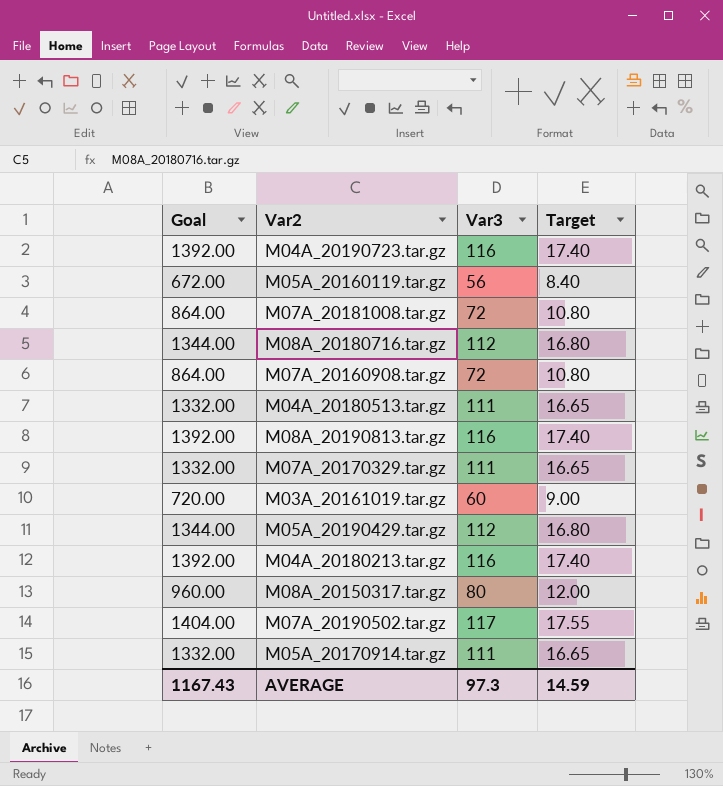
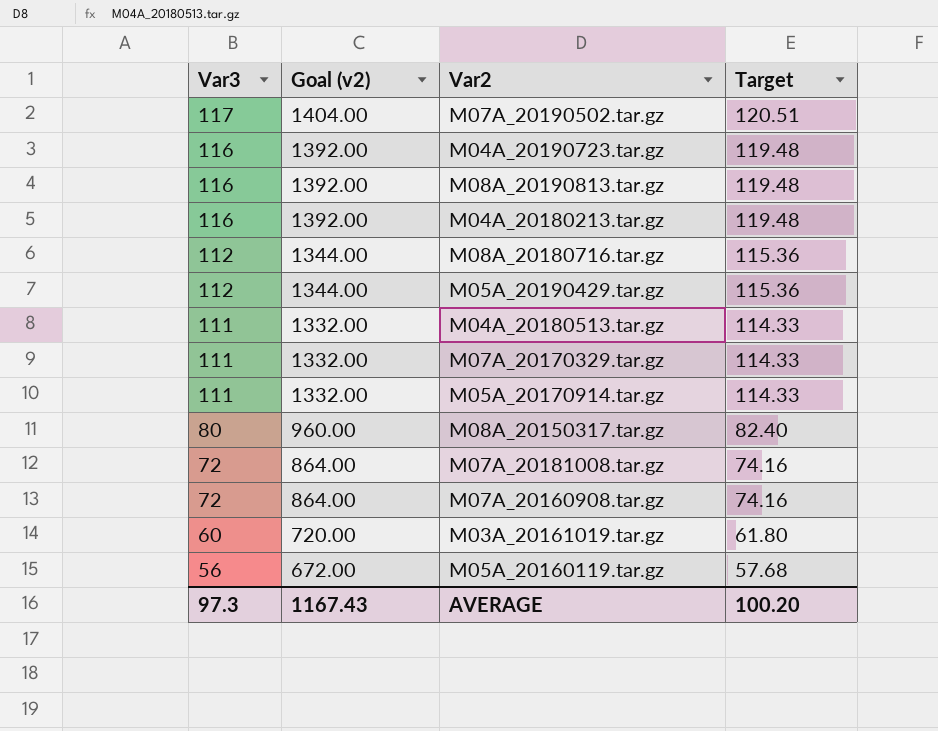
row order: none -> Var3 descending
column Var3 | position: 3 -> 1
column name: Goal -> Goal (v2)
column Target | formula: [Var3] * 0.15 -> [Var3] * 1.03
AVERAGE | Target: 14.59 -> 100.20

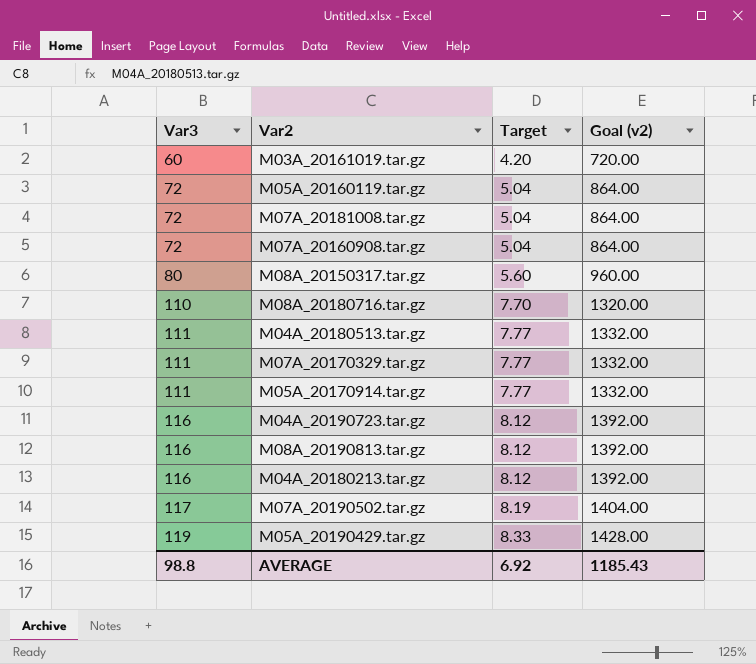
row order: Var3 descending -> Var3 ascending
column Target | formula: [Var3] * 1.03 -> [Var3] * 0.07
column Goal (v2) | position: 2 -> 4
M05A_20160119.tar.gz | Var3: 56 -> 72
M05A_20160119.tar.gz | Goal (v2): 672.00 -> 864.00
M08A_20180716.tar.gz | Var3: 112 -> 110
M08A_20180716.tar.gz | Goal (v2): 1344.00 -> 1320.00
M05A_20190429.tar.gz | Var3: 112 -> 119
M05A_20190429.tar.gz | Goal (v2): 1344.00 -> 1428.00
AVERAGE | Var3: 97.3 -> 98.8
AVERAGE | Target: 100.20 -> 6.92
AVERAGE | Goal (v2): 1167.43 -> 1185.43

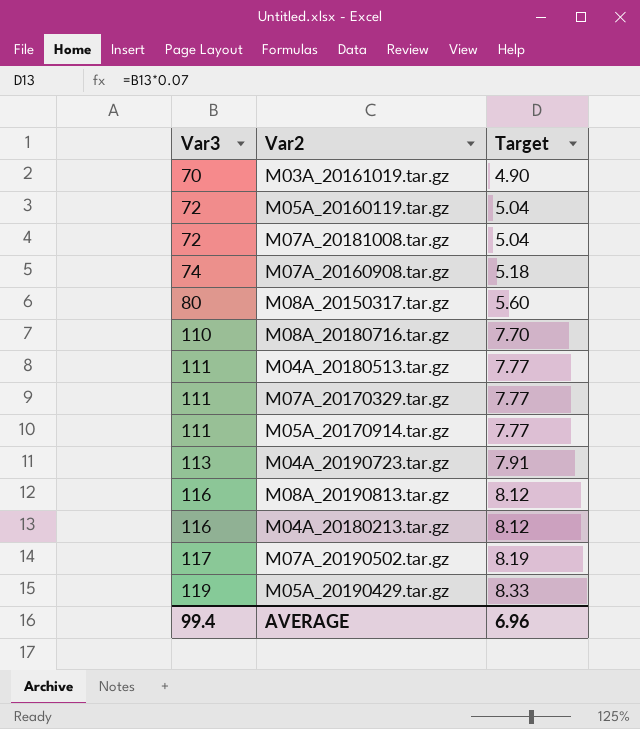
column Goal (v2) | formula: [Var3] * 12 -> none
M03A_20161019.tar.gz | Var3: 60 -> 70
M03A_20161019.tar.gz | Target: 4.20 -> 4.90
M07A_20160908.tar.gz | Var3: 72 -> 74
M07A_20160908.tar.gz | Target: 5.04 -> 5.18
M04A_20190723.tar.gz | Var3: 116 -> 113
M04A_20190723.tar.gz | Target: 8.12 -> 7.91
AVERAGE | Var3: 98.8 -> 99.4
AVERAGE | Target: 6.92 -> 6.96

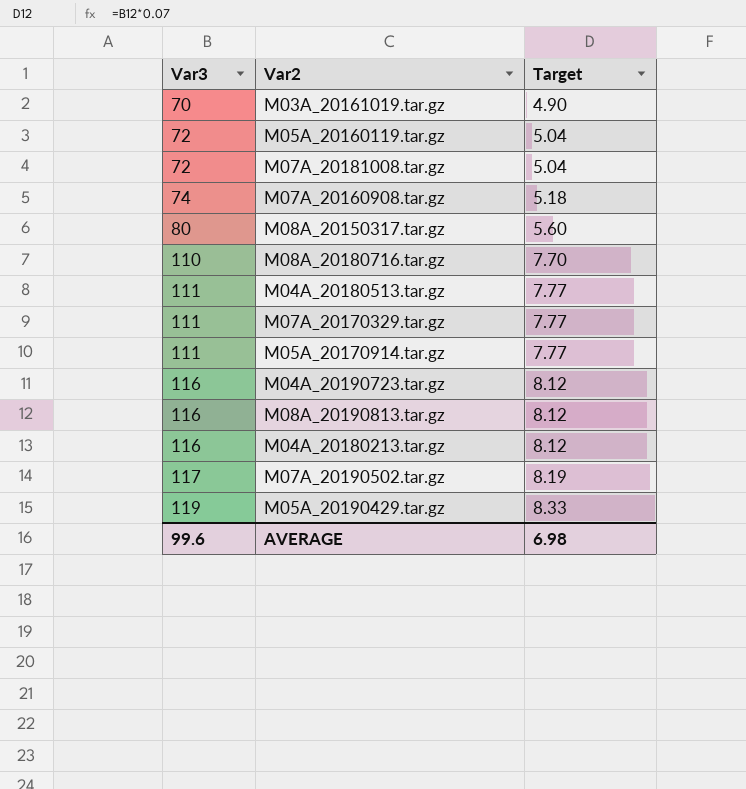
M04A_20190723.tar.gz | Var3: 113 -> 116
M04A_20190723.tar.gz | Target: 7.91 -> 8.12
AVERAGE | Var3: 99.4 -> 99.6
AVERAGE | Target: 6.96 -> 6.98

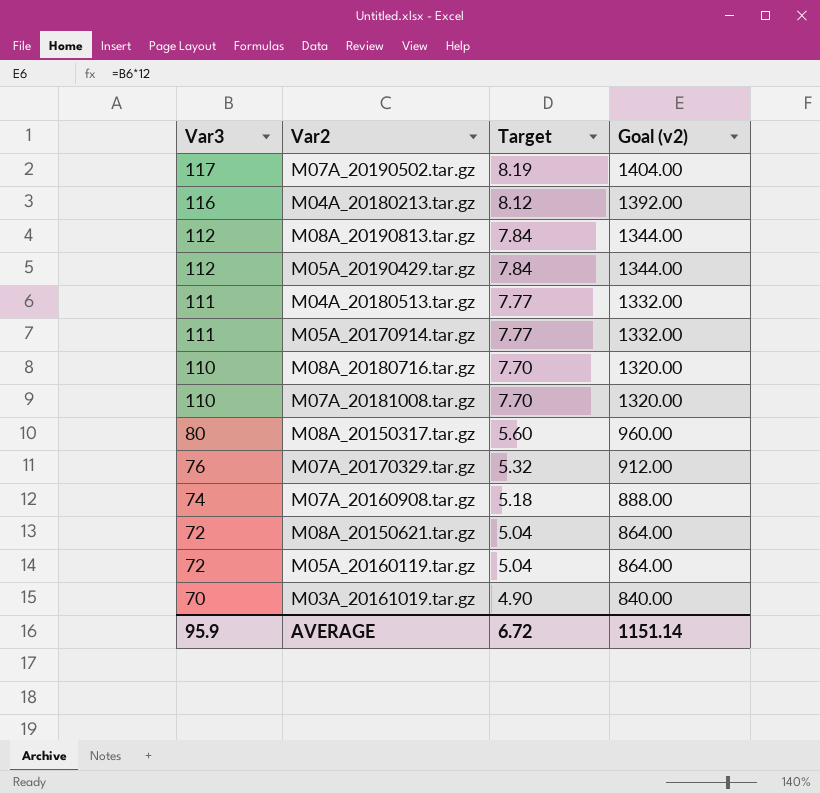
row order: Var3 ascending -> Var3 descending
column Goal (v2) | formula: none -> [Var3] * 12
row M04A_20190723.tar.gz: 116 | 8.12 -> none
M08A_20190813.tar.gz | Var3: 116 -> 112
M08A_20190813.tar.gz | Target: 8.12 -> 7.84
M05A_20190429.tar.gz | Var3: 119 -> 112
M05A_20190429.tar.gz | Target: 8.33 -> 7.84
M07A_20181008.tar.gz | Var3: 72 -> 110
M07A_20181008.tar.gz | Target: 5.04 -> 7.70
M07A_20170329.tar.gz | Var3: 111 -> 76
M07A_20170329.tar.gz | Target: 7.77 -> 5.32
row M08A_20150621.tar.gz: none -> 72 | 5.04 | 864.00
AVERAGE | Var3: 99.6 -> 95.9
AVERAGE | Target: 6.98 -> 6.72

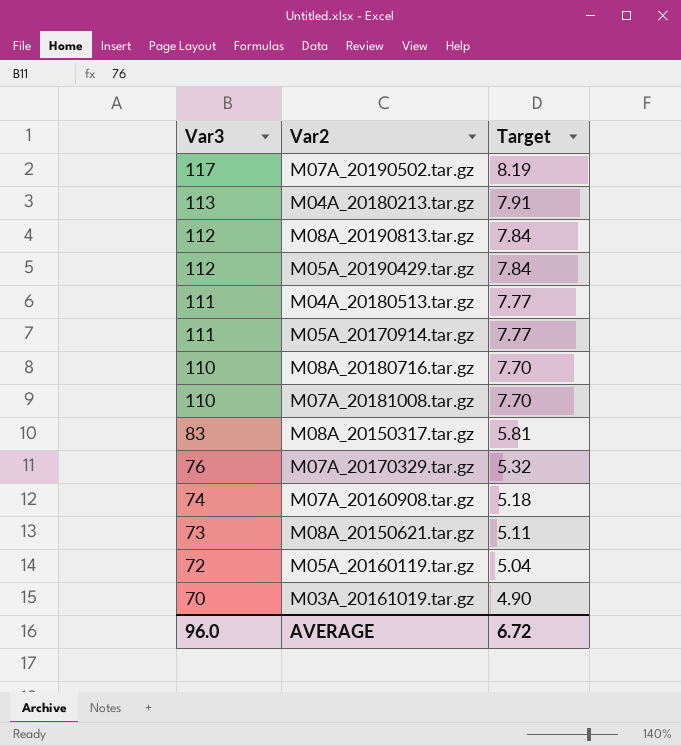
column Goal (v2) | formula: [Var3] * 12 -> none
M04A_20180213.tar.gz | Var3: 116 -> 113
M04A_20180213.tar.gz | Target: 8.12 -> 7.91
M08A_20150317.tar.gz | Var3: 80 -> 83
M08A_20150317.tar.gz | Target: 5.60 -> 5.81
M08A_20150621.tar.gz | Var3: 72 -> 73
M08A_20150621.tar.gz | Target: 5.04 -> 5.11
AVERAGE | Var3: 95.9 -> 96.0

